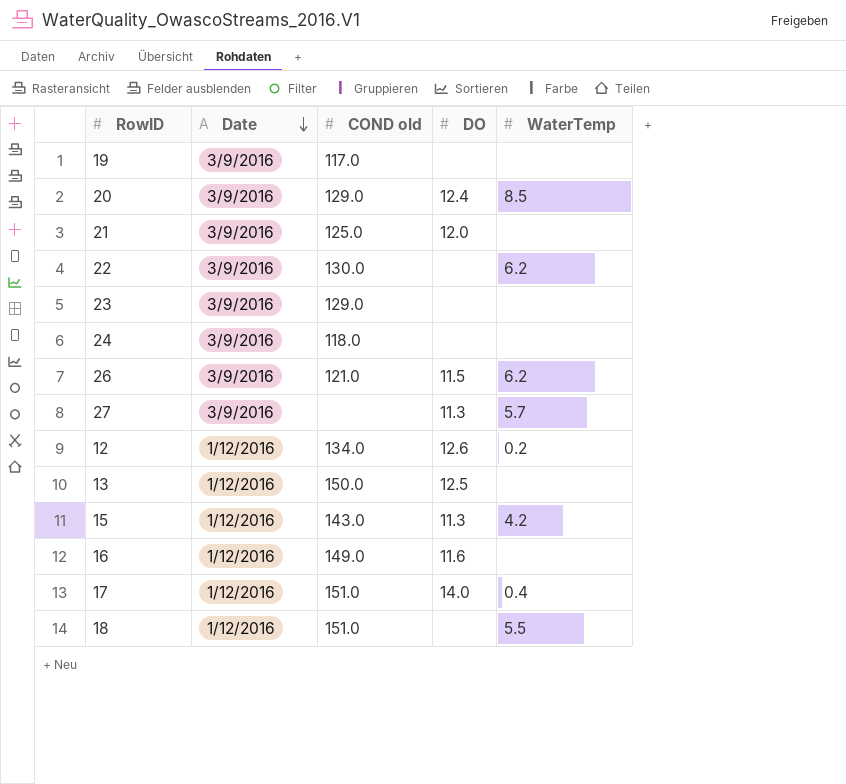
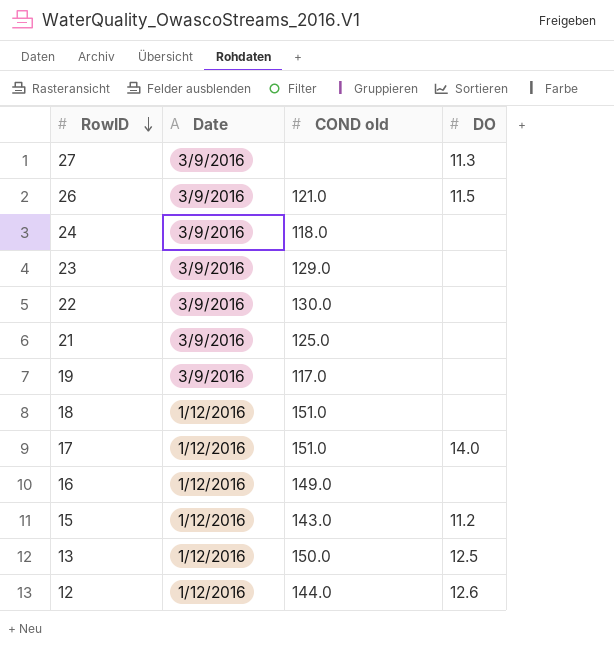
row order: Date descending -> RowID descending
column WaterTemp | position: 5 -> none
row 20: 3/9/2016 | 129.0 | 12.4 | 8.5 -> none
21 | DO: 12.0 -> none
16 | DO: 11.6 -> none
15 | DO: 11.3 -> 11.2
12 | COND old: 134.0 -> 144.0

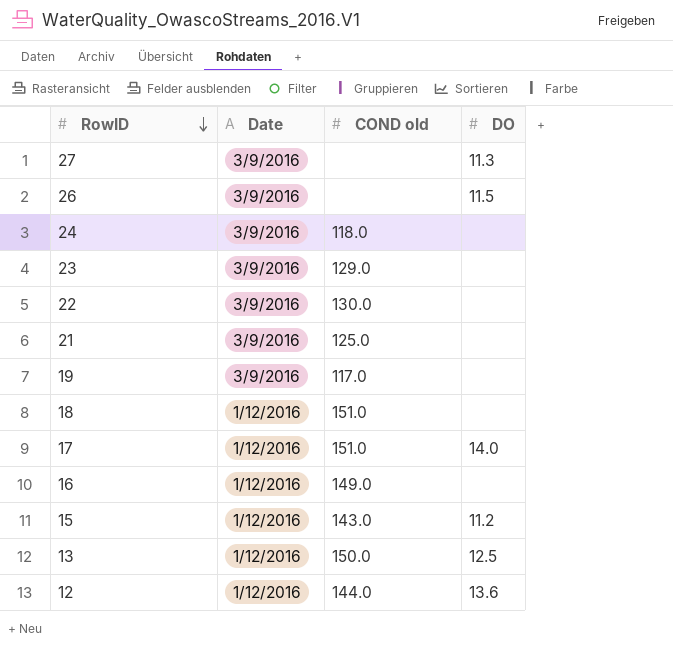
26 | COND old: 121.0 -> none
12 | DO: 12.6 -> 13.6

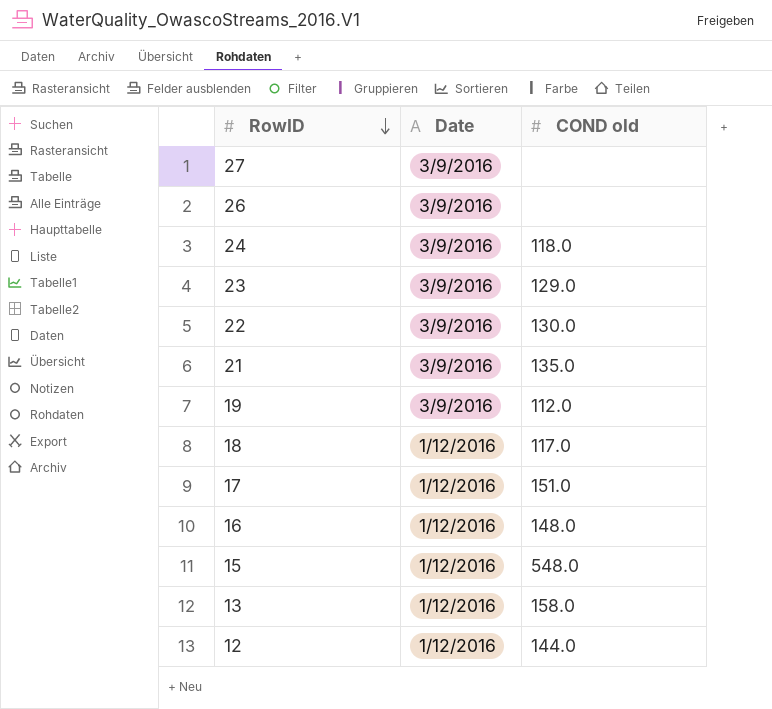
column DO | position: 4 -> none
21 | COND old: 125.0 -> 135.0
19 | COND old: 117.0 -> 112.0
18 | COND old: 151.0 -> 117.0
16 | COND old: 149.0 -> 148.0
15 | COND old: 143.0 -> 548.0
13 | COND old: 150.0 -> 158.0

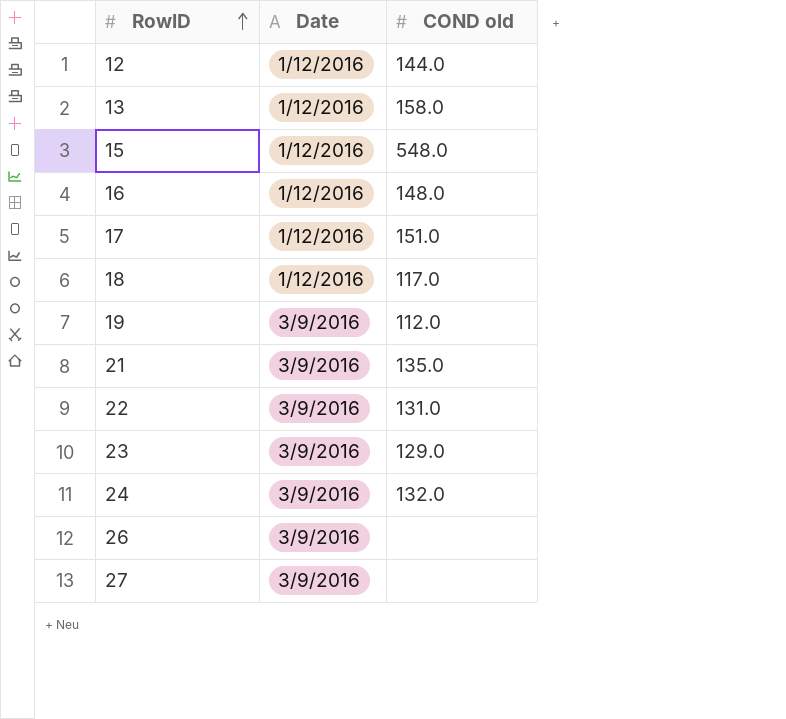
row order: RowID descending -> RowID ascending
22 | COND old: 130.0 -> 131.0
24 | COND old: 118.0 -> 132.0

